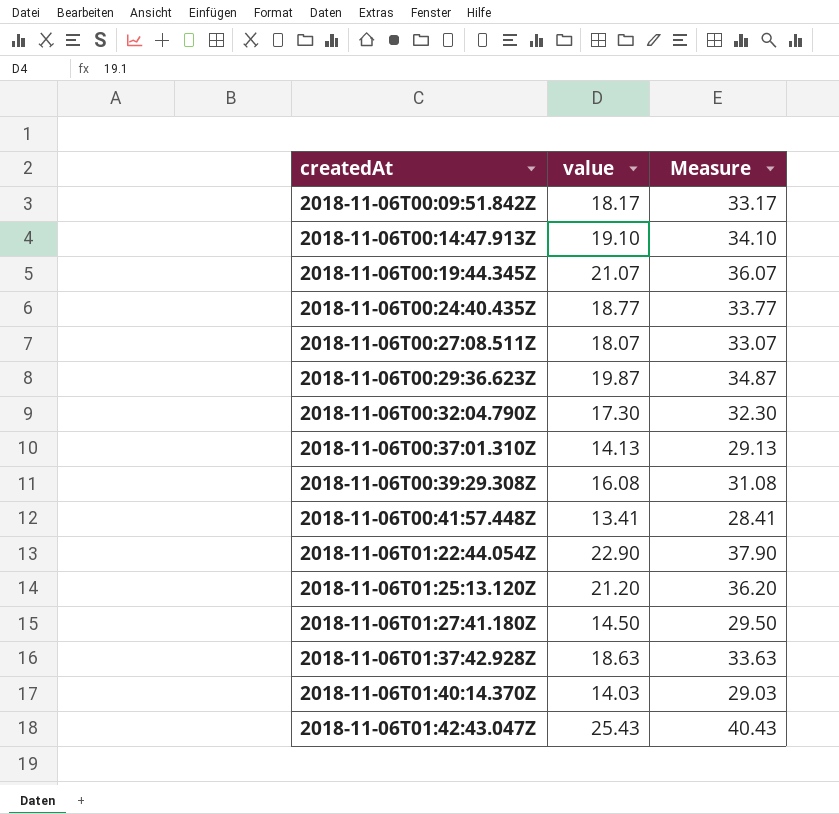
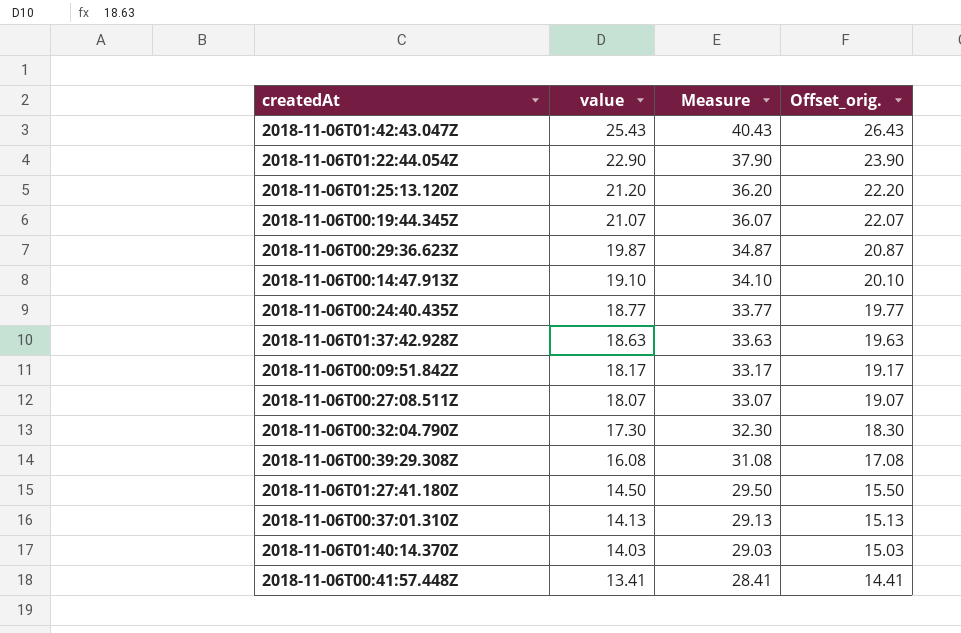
row order: createdAt ascending -> value descending
column Offset_orig. | formula: none -> [value] + 1

